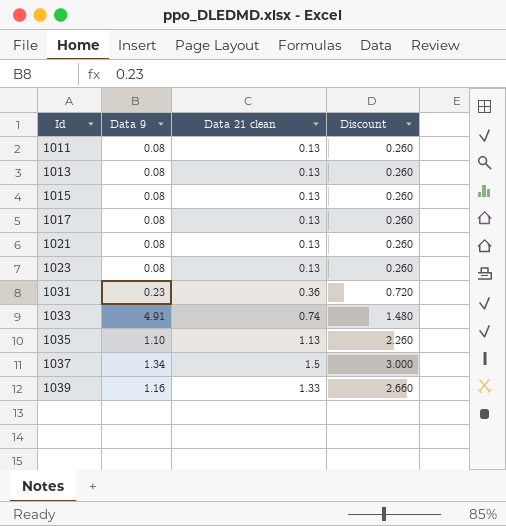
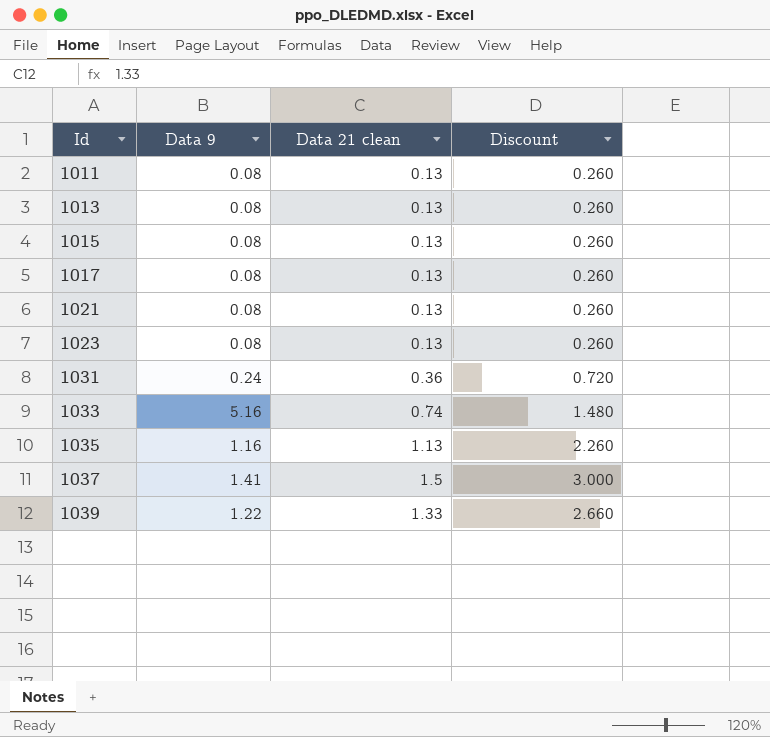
1031 | Data 9: 0.23 -> 0.24
1033 | Data 9: 4.91 -> 5.16
1035 | Data 9: 1.10 -> 1.16
1037 | Data 9: 1.34 -> 1.41
1039 | Data 9: 1.16 -> 1.22

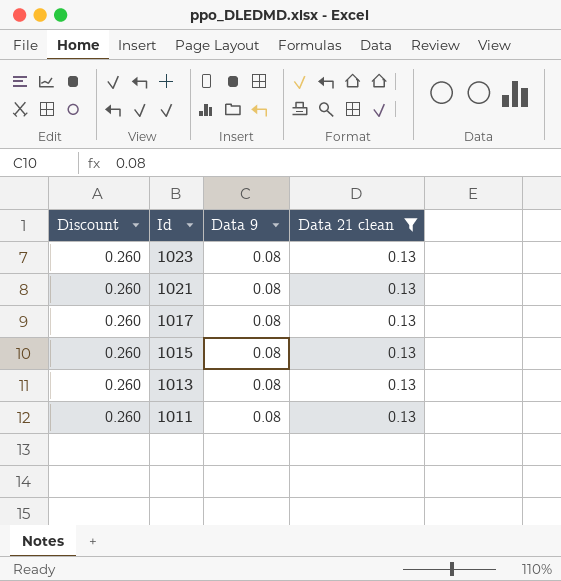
filter: none -> Data 21 clean = 0.13
row order: Id ascending -> Id descending
column Discount | position: 4 -> 1

